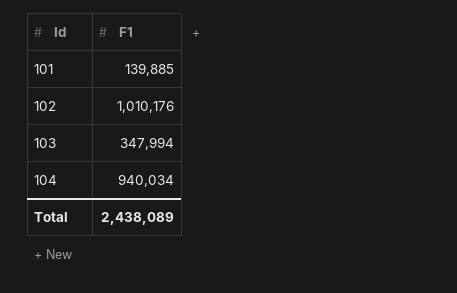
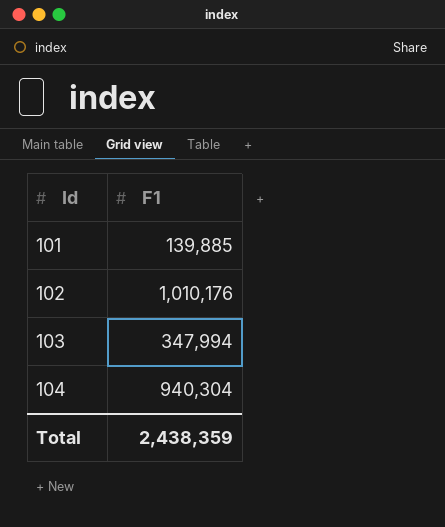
104 | F1: 940,034 -> 940,304
Total | F1: 2,438,089 -> 2,438,359

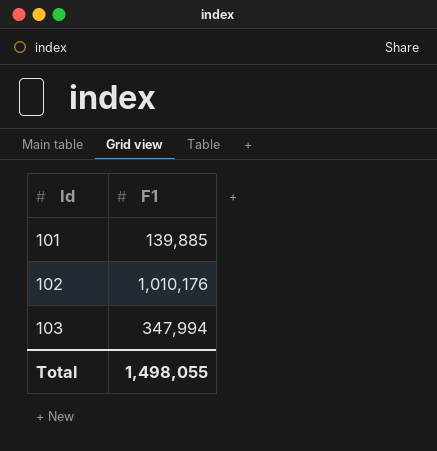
row 104: 940,304 -> none
Total | F1: 2,438,359 -> 1,498,055

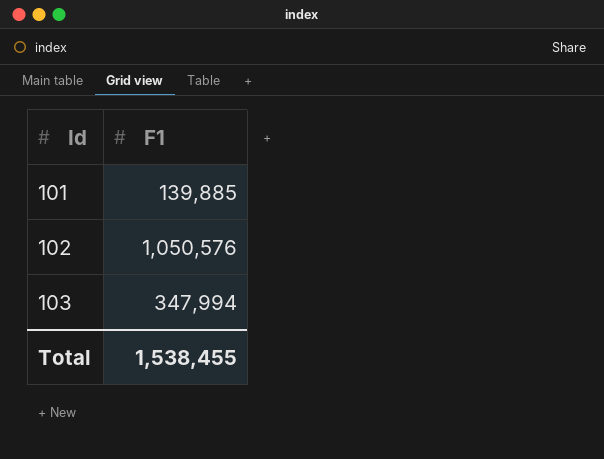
102 | F1: 1,010,176 -> 1,050,576
Total | F1: 1,498,055 -> 1,538,455

